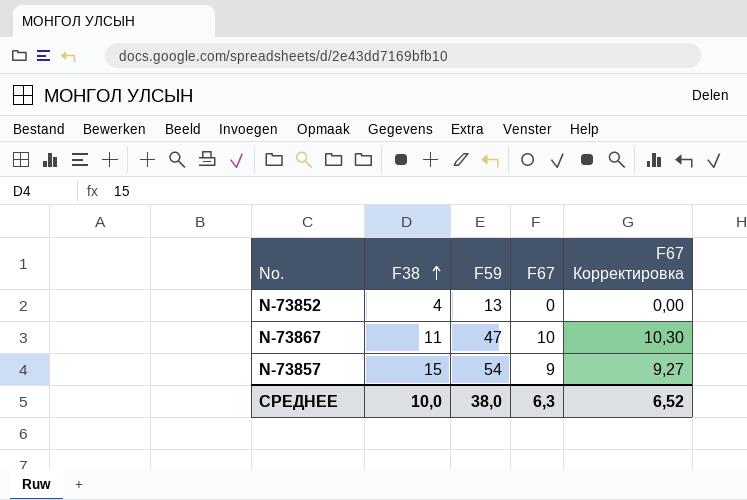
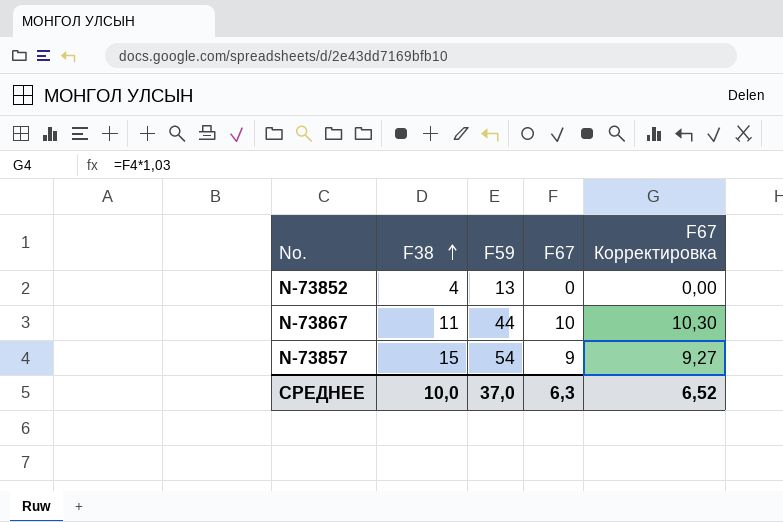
N-73867 | F59: 47 -> 44
СРЕДНЕЕ | F59: 38,0 -> 37,0

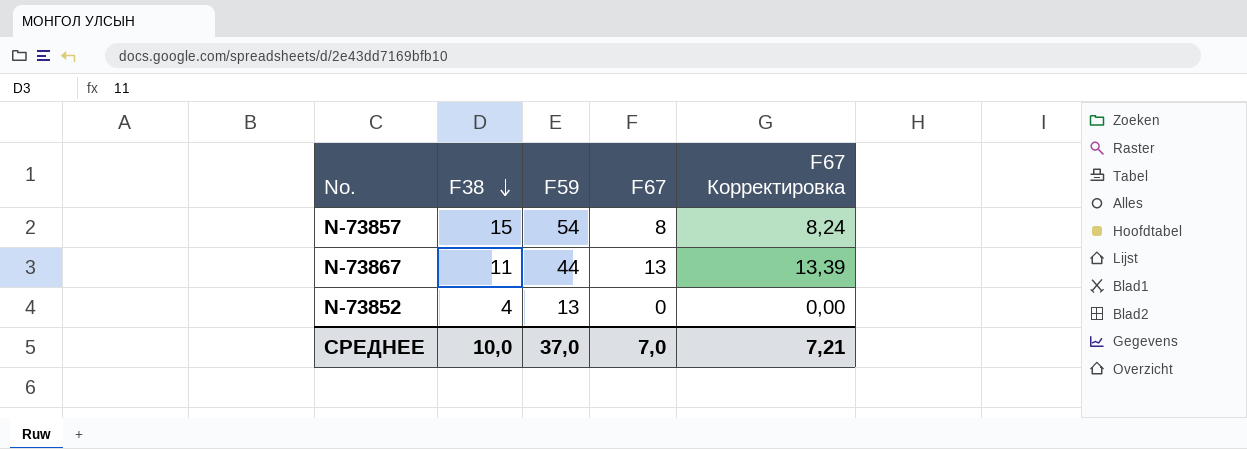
row order: F38 ascending -> F38 descending
N-73857 | F67: 9 -> 8
N-73857 | F67 Корректировка: 9,27 -> 8,24
N-73867 | F67: 10 -> 13
N-73867 | F67 Корректировка: 10,30 -> 13,39
СРЕДНЕЕ | F67: 6,3 -> 7,0
СРЕДНЕЕ | F67 Корректировка: 6,52 -> 7,21

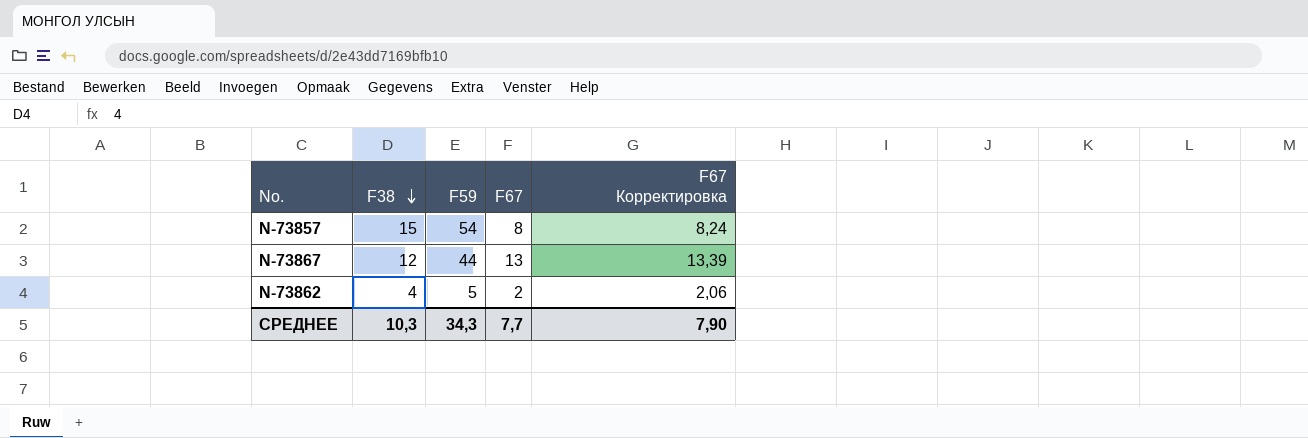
row N-73852: 4 | 13 | 0 | 0,00 -> none
N-73867 | F38: 11 -> 12
row N-73862: none -> 4 | 5 | 2 | 2,06
СРЕДНЕЕ | F38: 10,0 -> 10,3
СРЕДНЕЕ | F59: 37,0 -> 34,3
СРЕДНЕЕ | F67: 7,0 -> 7,7
СРЕДНЕЕ | F67 Корректировка: 7,21 -> 7,90

